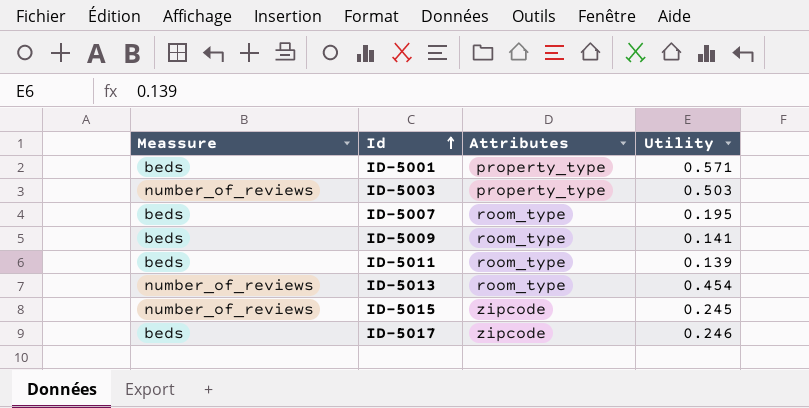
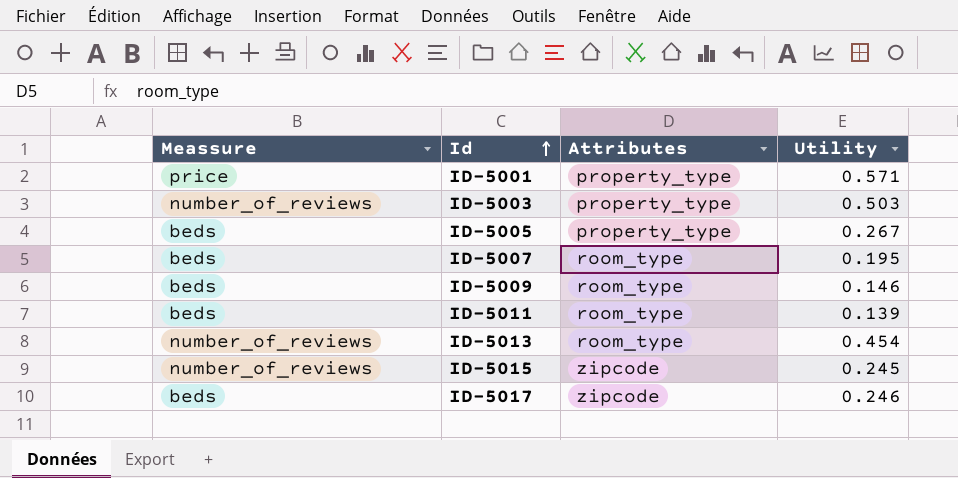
ID-5001 | Meassure: beds -> price
row ID-5005: none -> beds | property_type | 0.267
ID-5009 | Utility: 0.141 -> 0.146

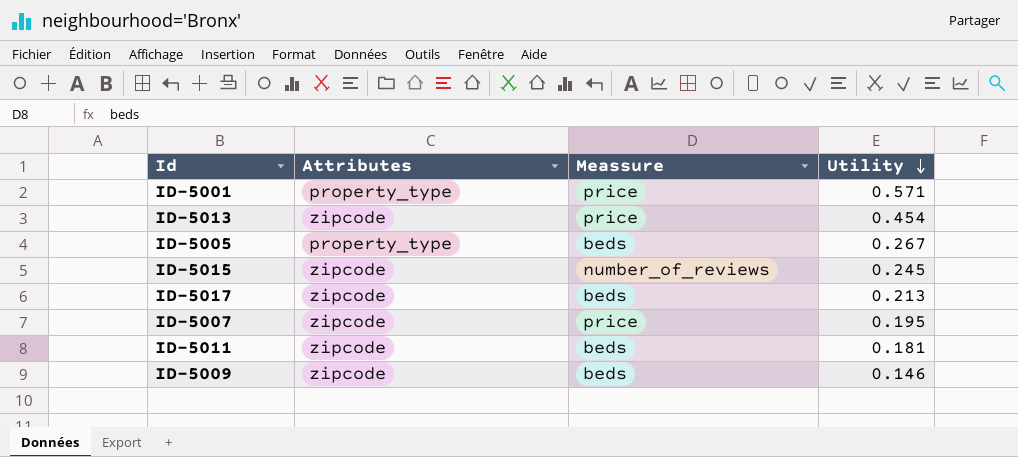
row order: Id ascending -> Utility descending
column Meassure | position: 1 -> 3
row ID-5003: number_of_reviews | property_type | 0.503 -> none
ID-5013 | Attributes: room_type -> zipcode
ID-5013 | Meassure: number_of_reviews -> price
ID-5017 | Utility: 0.246 -> 0.213
ID-5007 | Attributes: room_type -> zipcode
ID-5007 | Meassure: beds -> price
ID-5011 | Attributes: room_type -> zipcode
ID-5011 | Utility: 0.139 -> 0.181
ID-5009 | Attributes: room_type -> zipcode

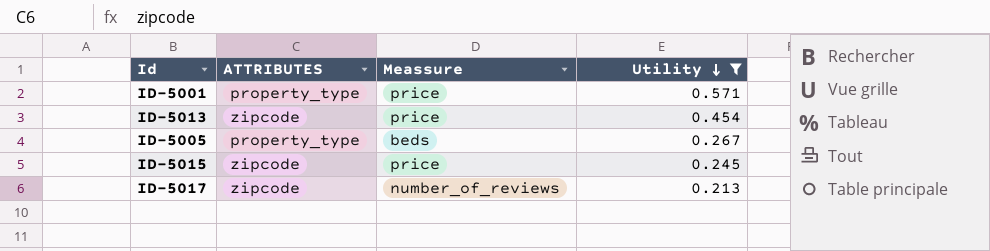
filter: none -> Utility >= 0.213
column name: Attributes -> ATTRIBUTES
ID-5015 | Meassure: number_of_reviews -> price
ID-5017 | Meassure: beds -> number_of_reviews

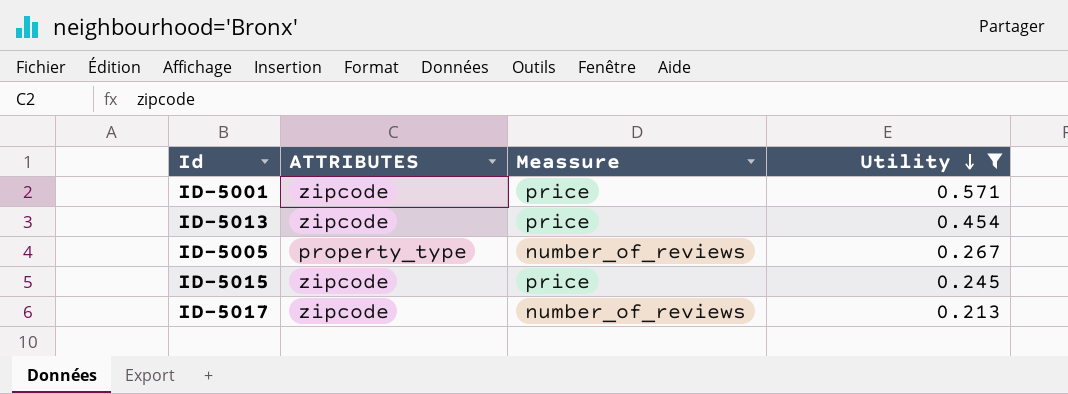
ID-5001 | ATTRIBUTES: property_type -> zipcode
ID-5005 | Meassure: beds -> number_of_reviews

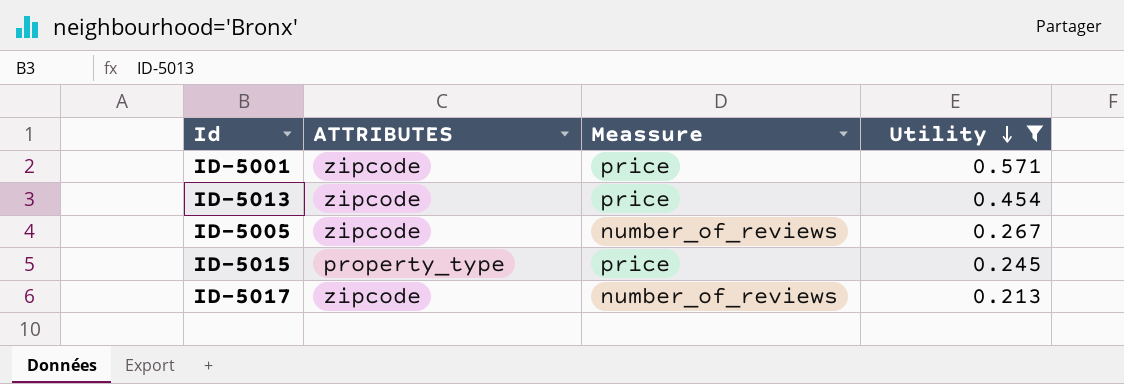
ID-5005 | ATTRIBUTES: property_type -> zipcode
ID-5015 | ATTRIBUTES: zipcode -> property_type

